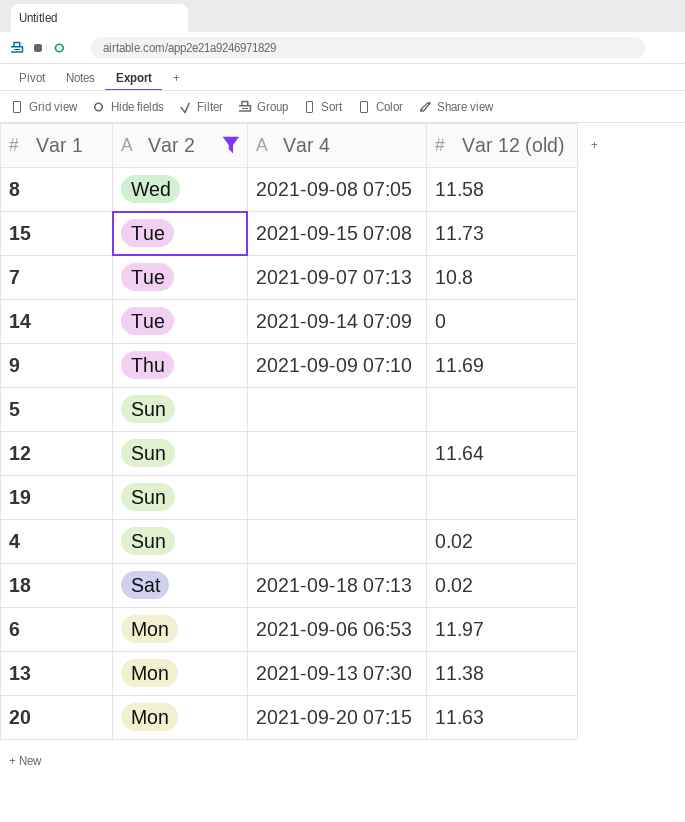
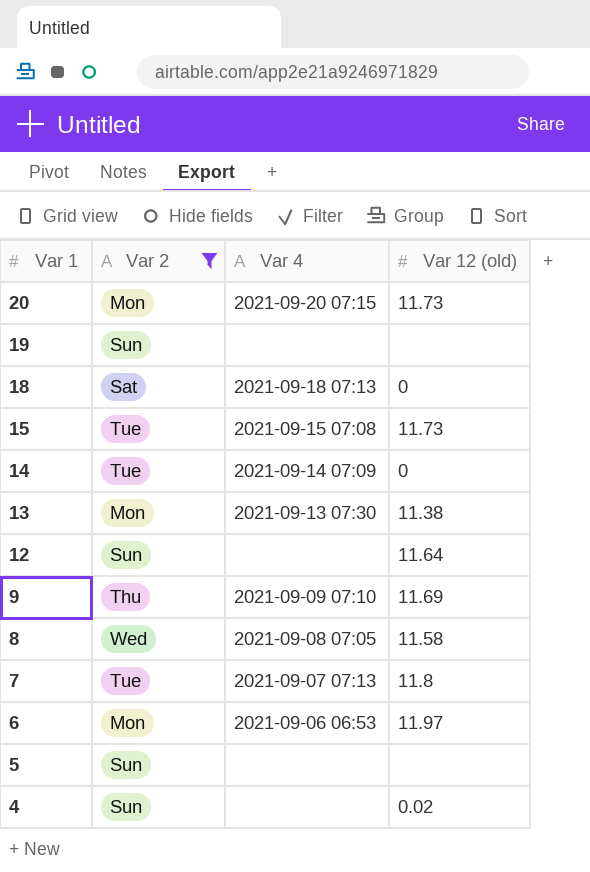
row order: Var 2 descending -> Var 1 descending
20 | Var 12 (old): 11.63 -> 11.73
18 | Var 12 (old): 0.02 -> 0
7 | Var 12 (old): 10.8 -> 11.8

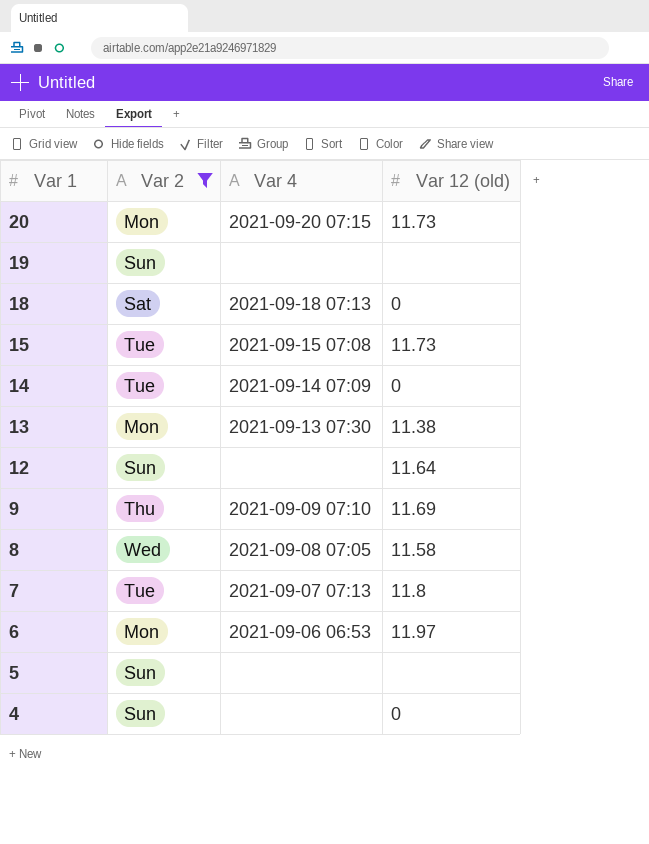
4 | Var 12 (old): 0.02 -> 0

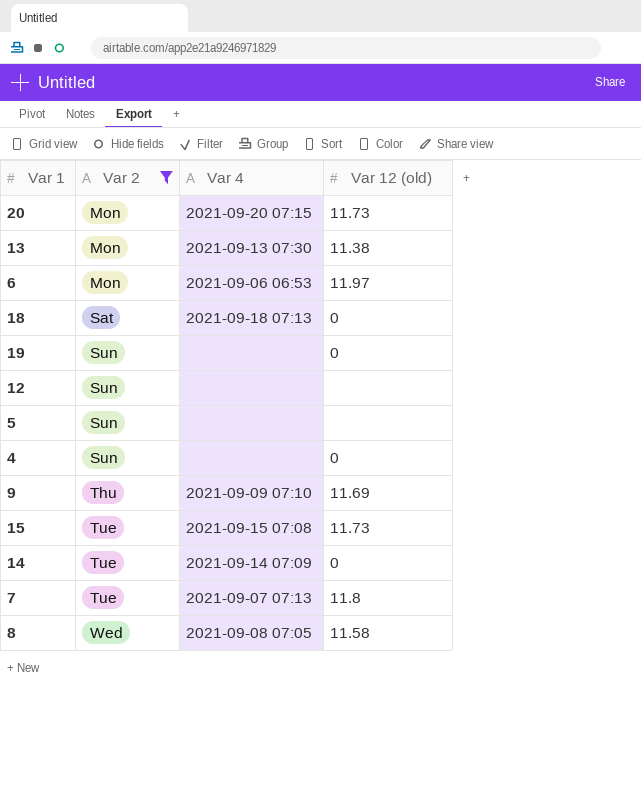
row order: Var 1 descending -> Var 2 ascending
19 | Var 12 (old): none -> 0
12 | Var 12 (old): 11.64 -> none

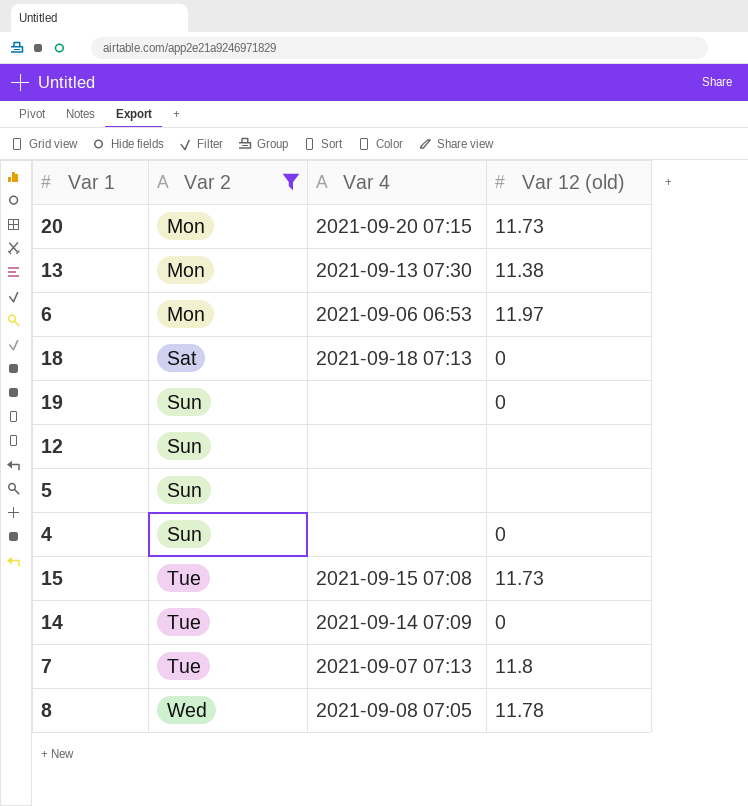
row 9: Thu | 2021-09-09 07:10 | 11.69 -> none
8 | Var 12 (old): 11.58 -> 11.78

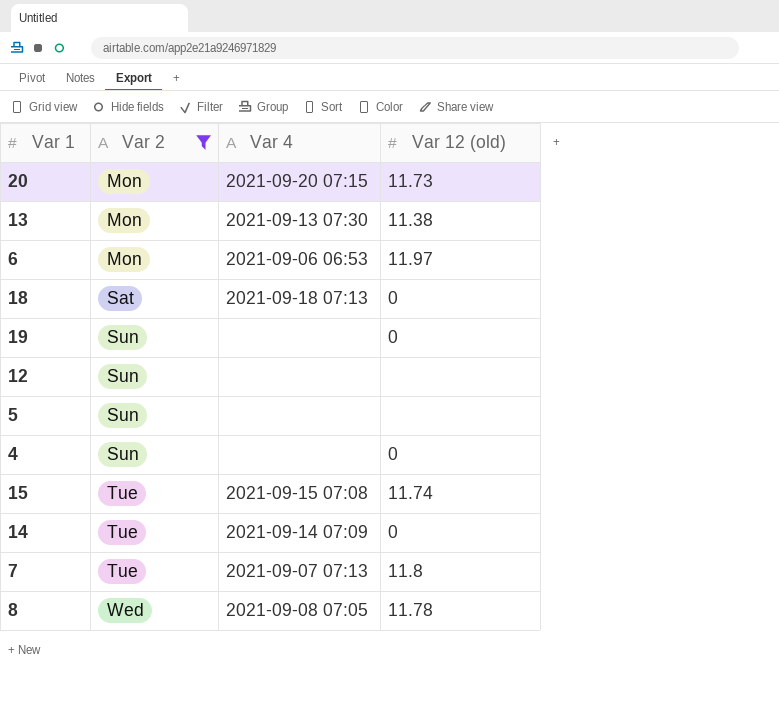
15 | Var 12 (old): 11.73 -> 11.74

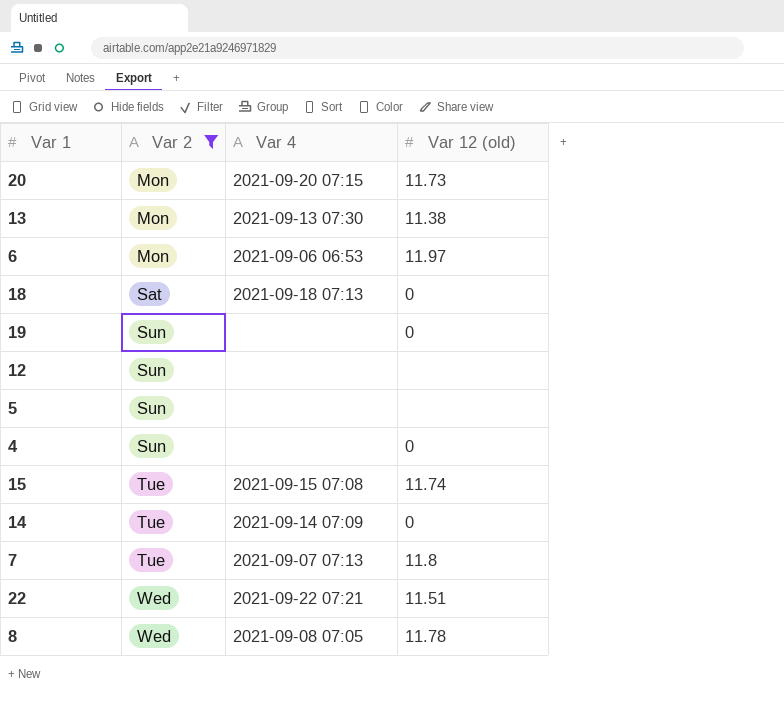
row 22: none -> Wed | 2021-09-22 07:21 | 11.51

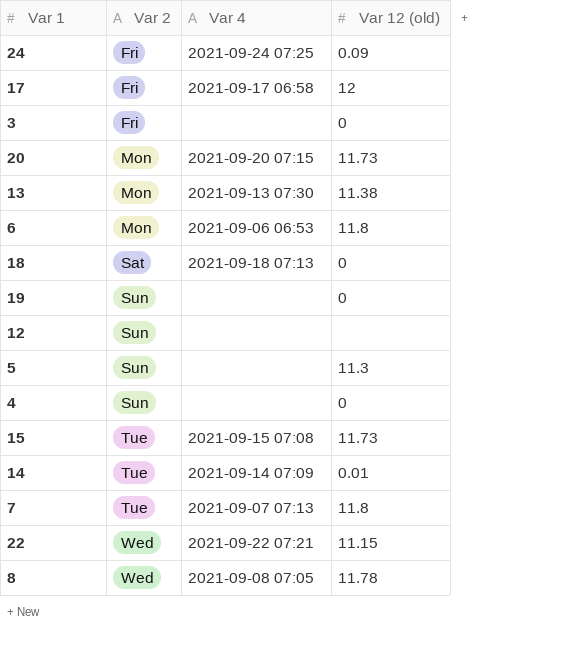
filter: Var 2 != Fri -> none
6 | Var 12 (old): 11.97 -> 11.8
5 | Var 12 (old): none -> 11.3
15 | Var 12 (old): 11.74 -> 11.73
14 | Var 12 (old): 0 -> 0.01
22 | Var 12 (old): 11.51 -> 11.15

